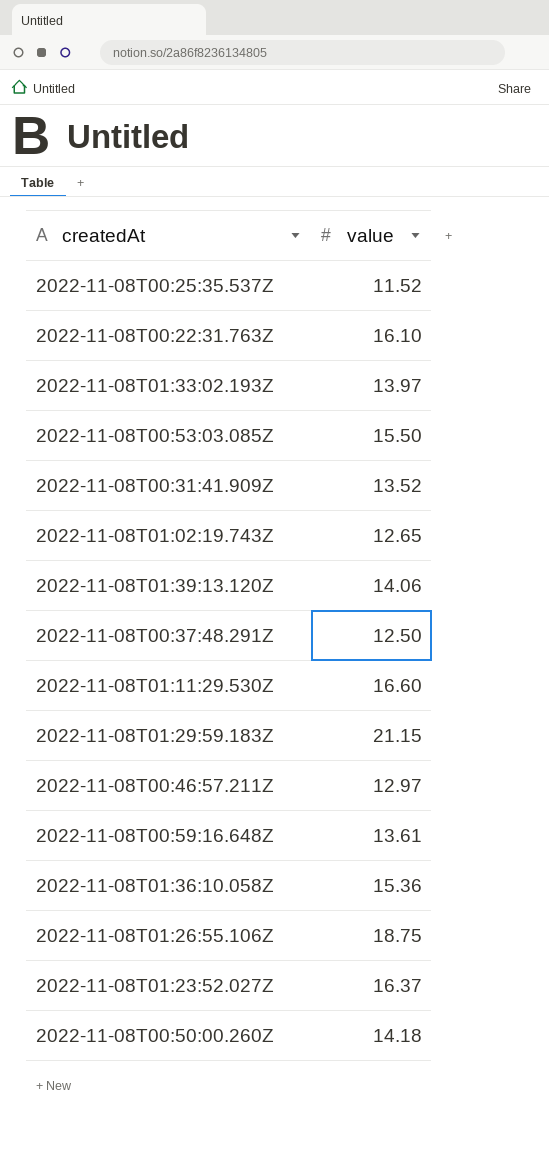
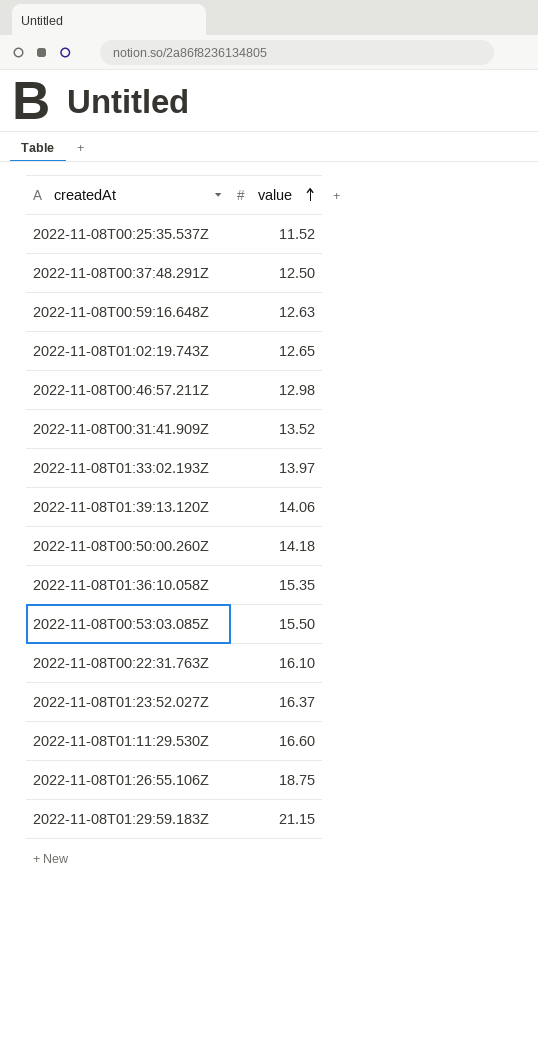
row order: none -> value ascending
2022-11-08T00:59:16.648Z | value: 13.61 -> 12.63
2022-11-08T00:46:57.211Z | value: 12.97 -> 12.98
2022-11-08T01:36:10.058Z | value: 15.36 -> 15.35

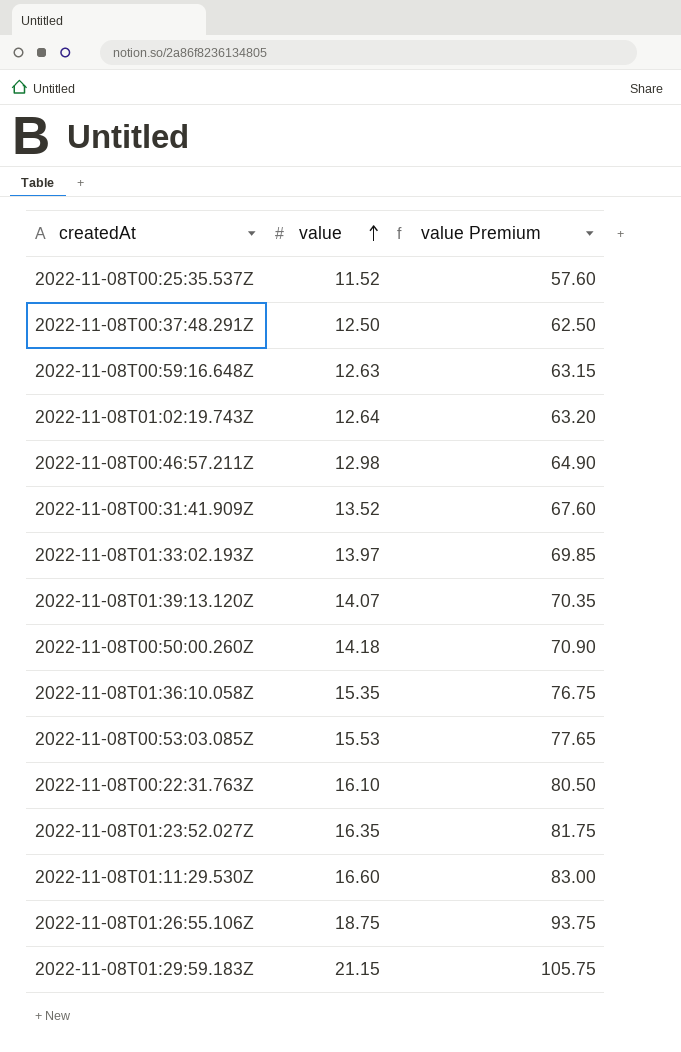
column value Premium | formula: none -> [value] * 5
2022-11-08T01:02:19.743Z | value: 12.65 -> 12.64
2022-11-08T01:39:13.120Z | value: 14.06 -> 14.07
2022-11-08T00:53:03.085Z | value: 15.50 -> 15.53
2022-11-08T01:23:52.027Z | value: 16.37 -> 16.35

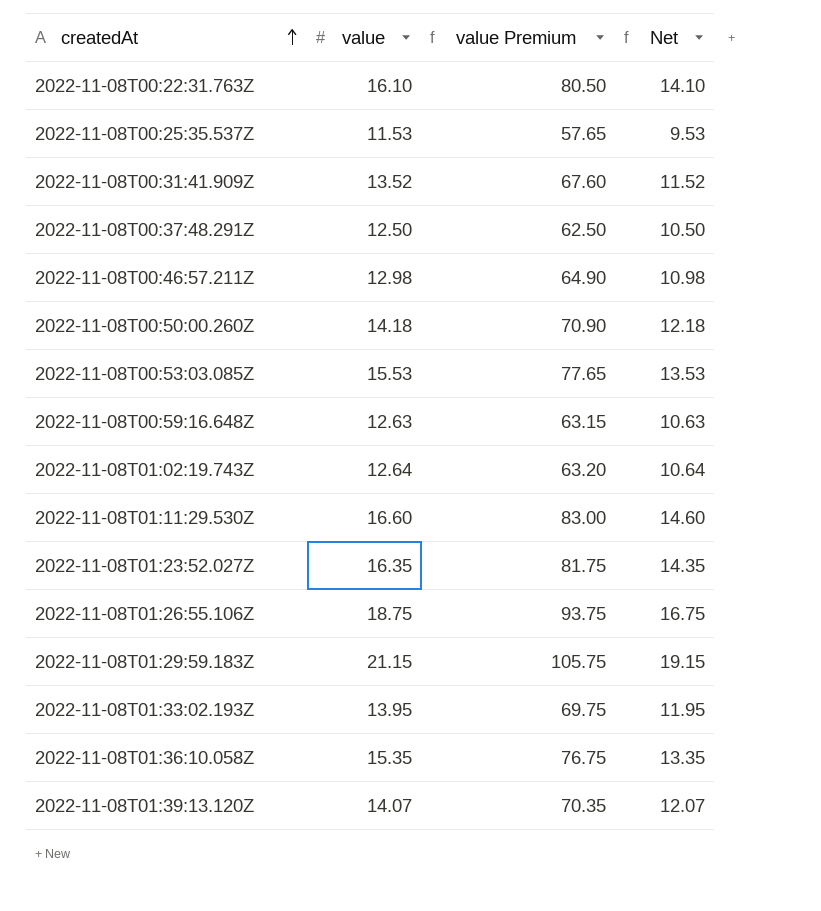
row order: value ascending -> createdAt ascending
column Net | formula: none -> [value] - 2
2022-11-08T00:25:35.537Z | value: 11.52 -> 11.53
2022-11-08T00:25:35.537Z | value Premium: 57.60 -> 57.65
2022-11-08T01:33:02.193Z | value: 13.97 -> 13.95
2022-11-08T01:33:02.193Z | value Premium: 69.85 -> 69.75

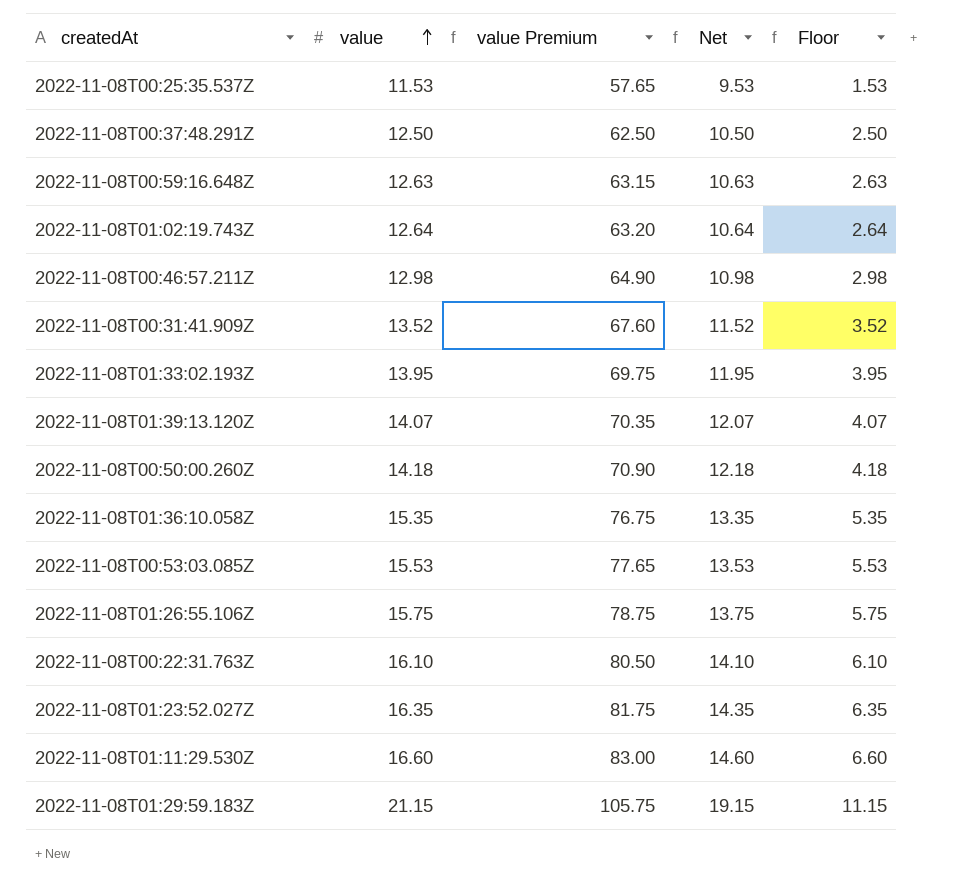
row order: createdAt ascending -> value ascending
column Floor | formula: none -> [value] - 10
2022-11-08T01:26:55.106Z | value: 18.75 -> 15.75
2022-11-08T01:26:55.106Z | value Premium: 93.75 -> 78.75
2022-11-08T01:26:55.106Z | Net: 16.75 -> 13.75

